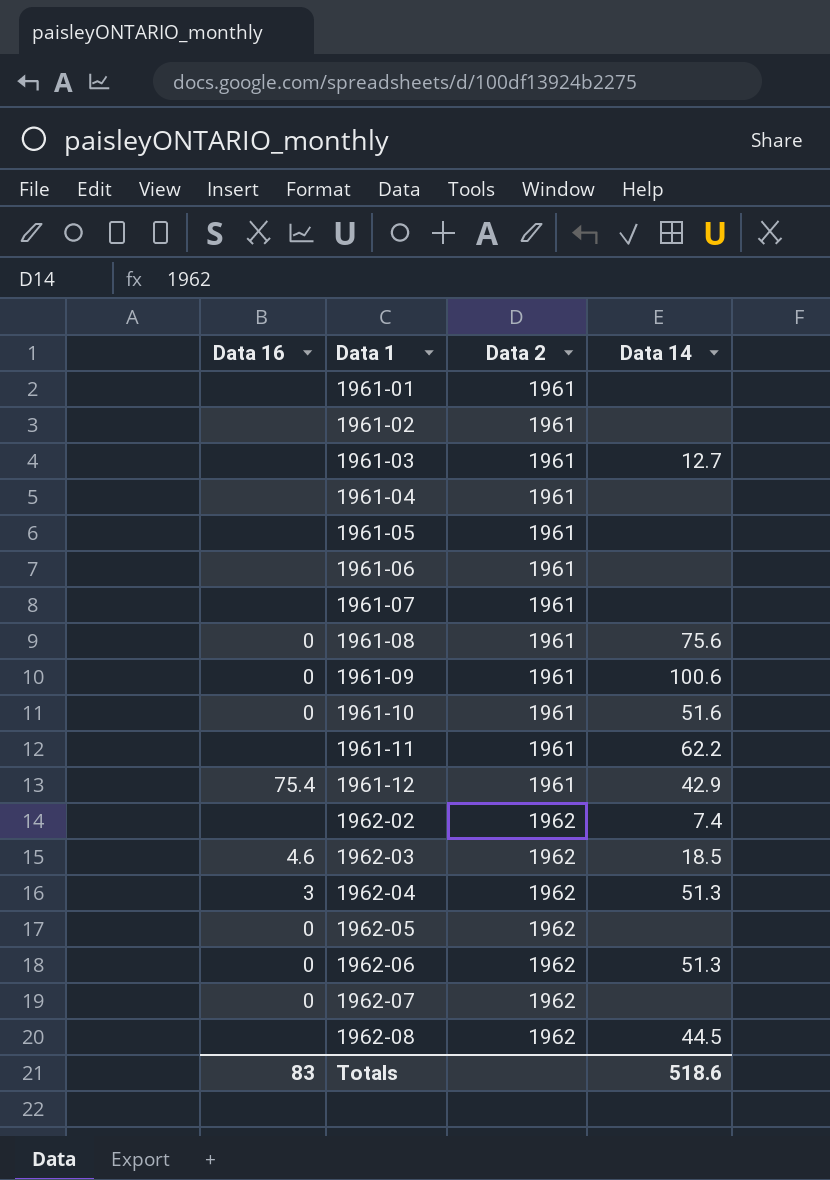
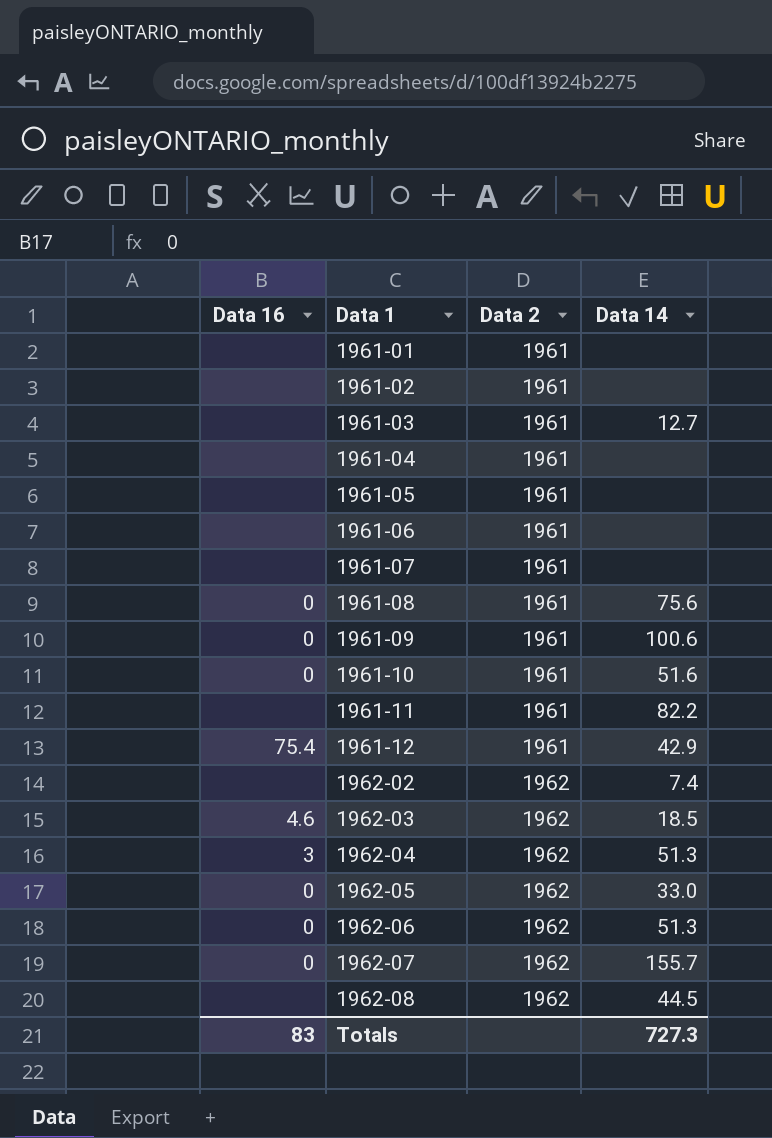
1961-11 | Data 14: 62.2 -> 82.2
1962-05 | Data 14: none -> 33.0
1962-07 | Data 14: none -> 155.7
Totals | Data 14: 518.6 -> 727.3

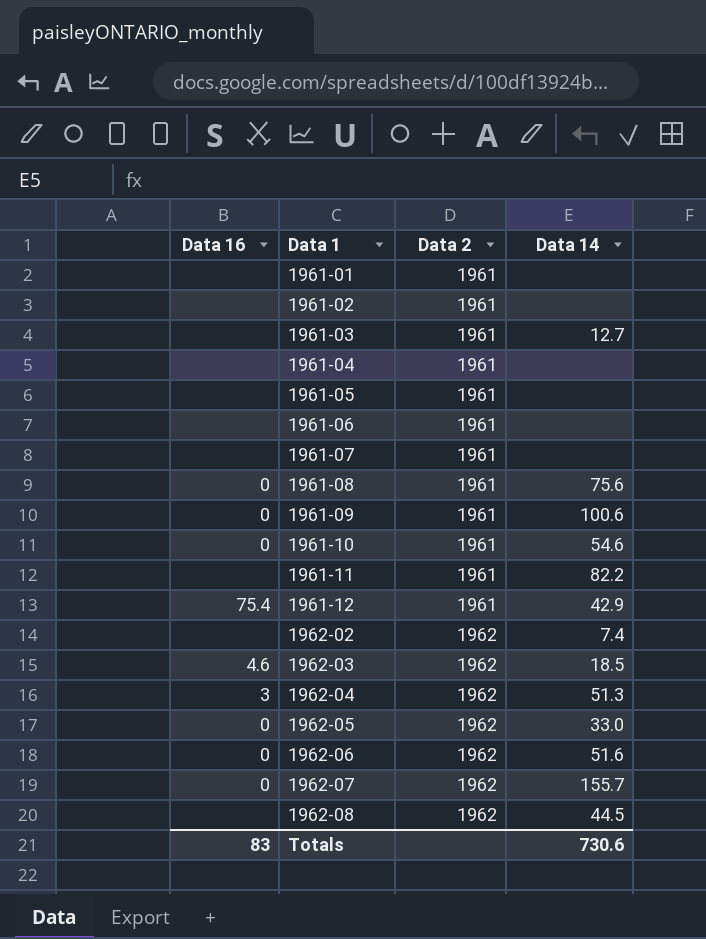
1961-10 | Data 14: 51.6 -> 54.6
1962-06 | Data 14: 51.3 -> 51.6
Totals | Data 14: 727.3 -> 730.6

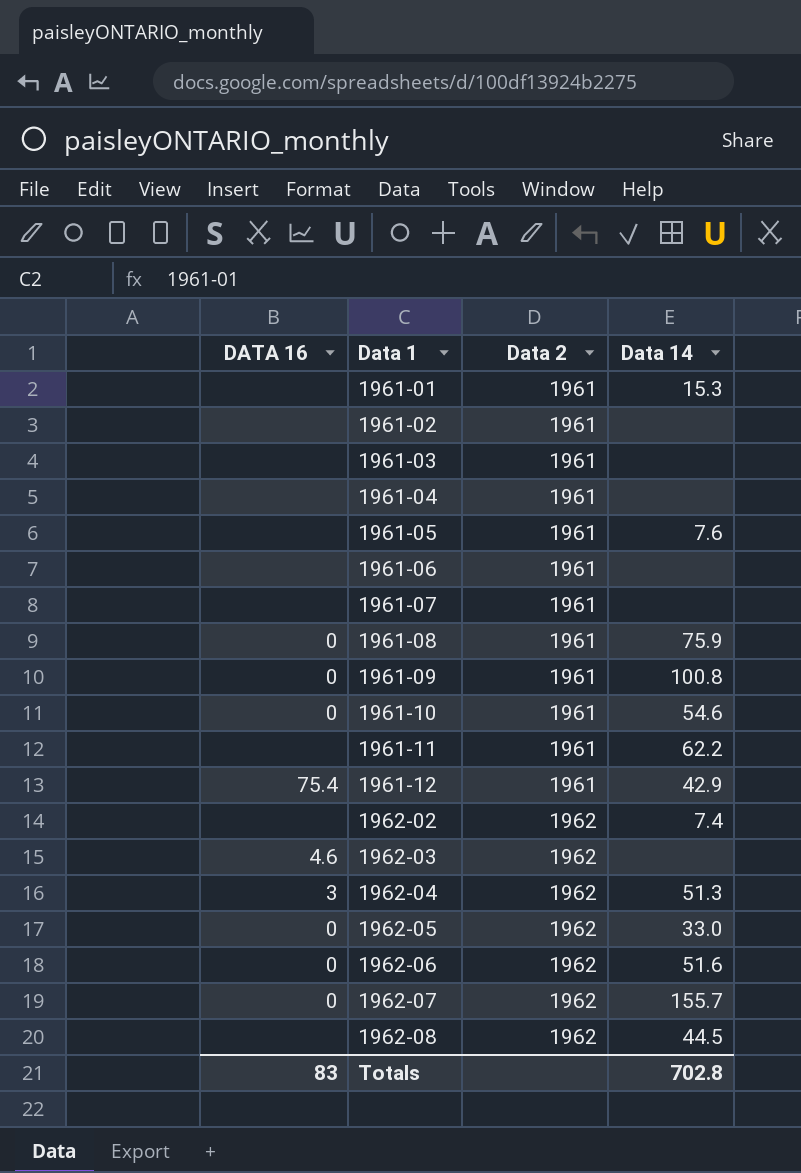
column name: Data 16 -> DATA 16
1961-01 | Data 14: none -> 15.3
1961-03 | Data 14: 12.7 -> none
1961-05 | Data 14: none -> 7.6
1961-08 | Data 14: 75.6 -> 75.9
1961-09 | Data 14: 100.6 -> 100.8
1961-11 | Data 14: 82.2 -> 62.2
1962-03 | Data 14: 18.5 -> none
Totals | Data 14: 730.6 -> 702.8

